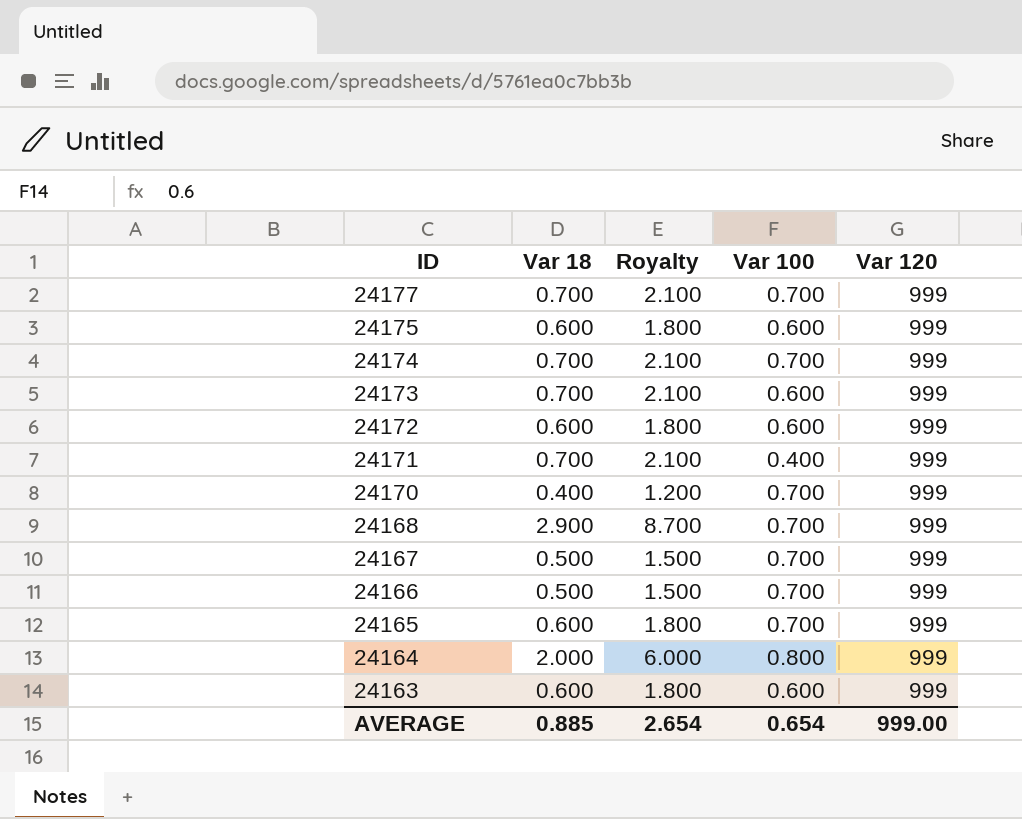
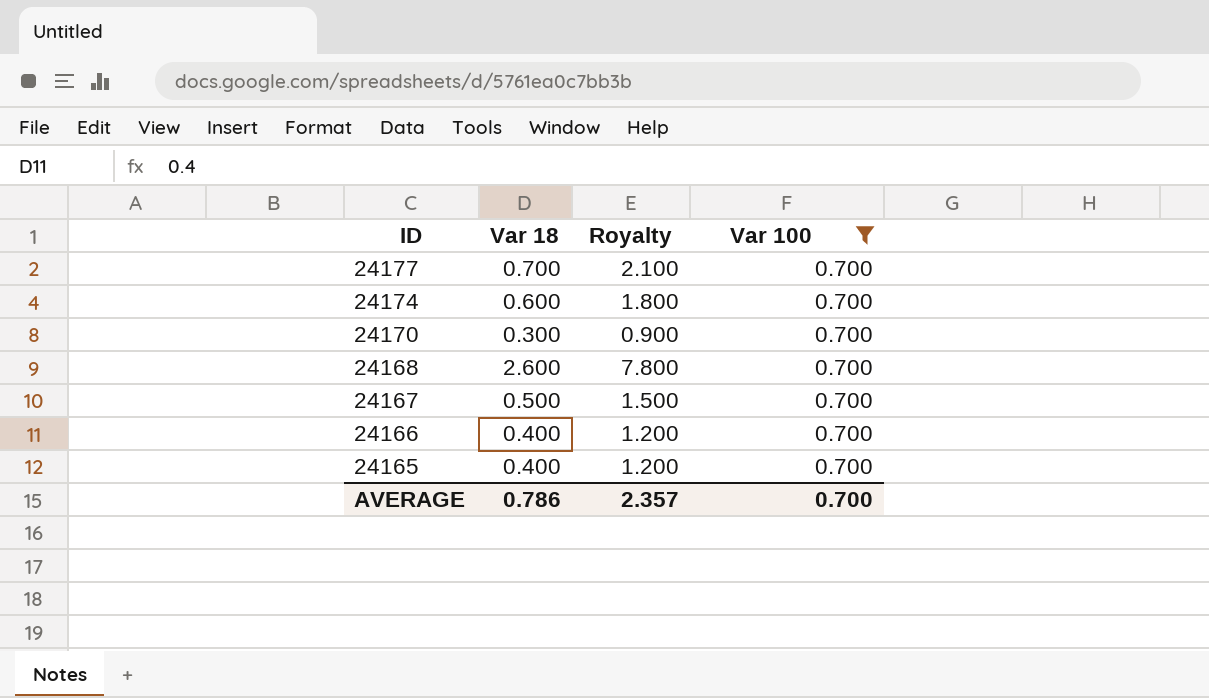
filter: none -> Var 100 = 0.700
column Var 120 | position: 5 -> none
24174 | Var 18: 0.700 -> 0.600
24174 | Royalty: 2.100 -> 1.800
24170 | Var 18: 0.400 -> 0.300
24170 | Royalty: 1.200 -> 0.900
24168 | Var 18: 2.900 -> 2.600
24168 | Royalty: 8.700 -> 7.800
24166 | Var 18: 0.500 -> 0.400
24166 | Royalty: 1.500 -> 1.200
24165 | Var 18: 0.600 -> 0.400
24165 | Royalty: 1.800 -> 1.200
AVERAGE | Var 18: 0.885 -> 0.786
AVERAGE | Royalty: 2.654 -> 2.357
AVERAGE | Var 100: 0.654 -> 0.700

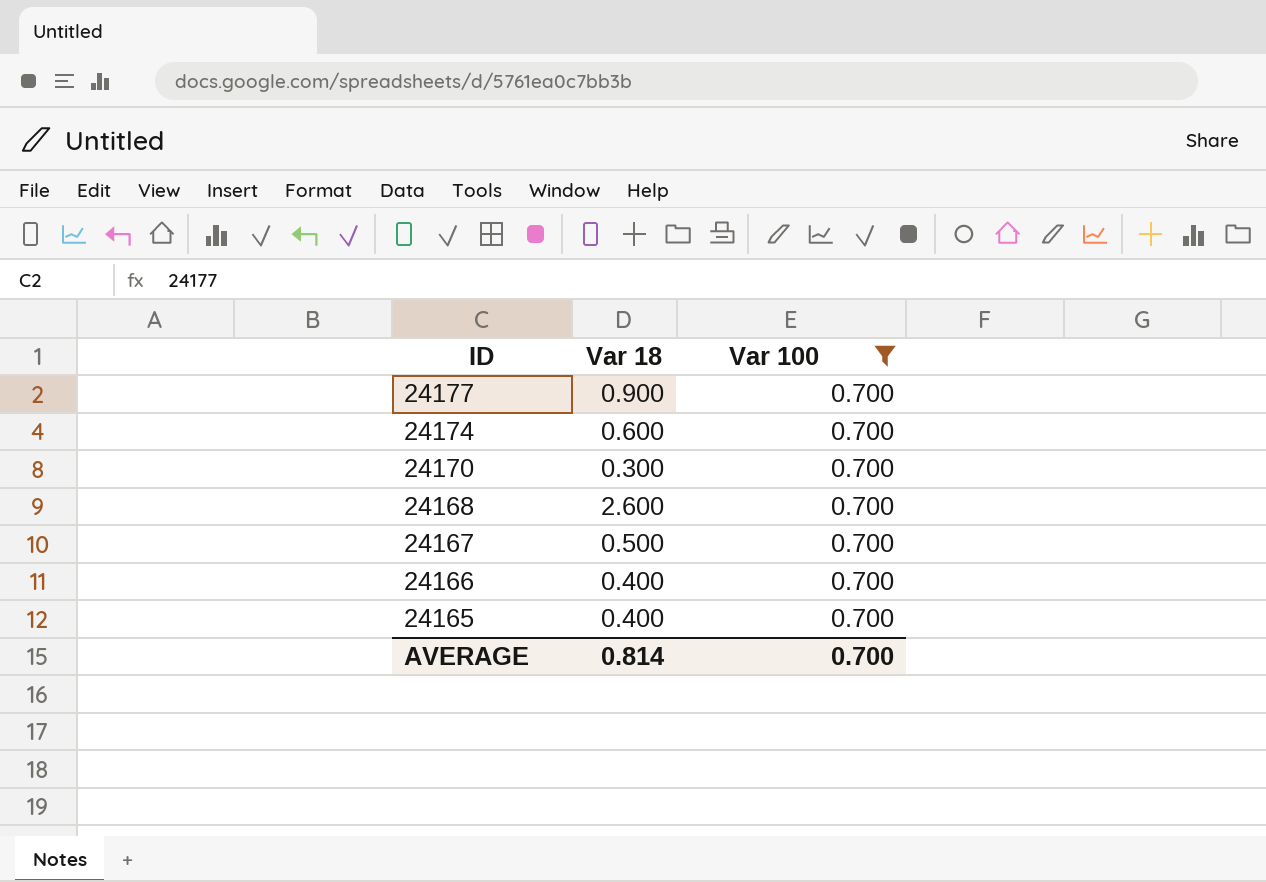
column Royalty | formula: [Var 18] * 3 -> none
24177 | Var 18: 0.700 -> 0.900
AVERAGE | Var 18: 0.786 -> 0.814

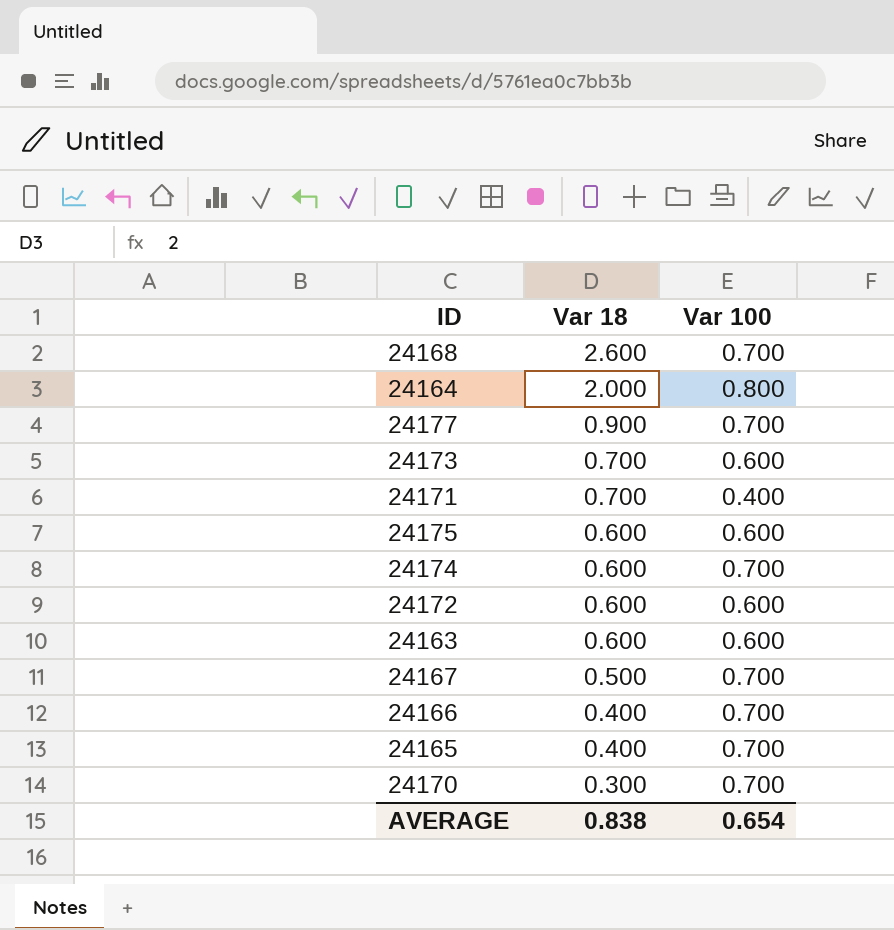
filter: Var 100 = 0.700 -> none
row order: ID descending -> Var 18 descending
AVERAGE | Var 18: 0.814 -> 0.838
AVERAGE | Var 100: 0.700 -> 0.654

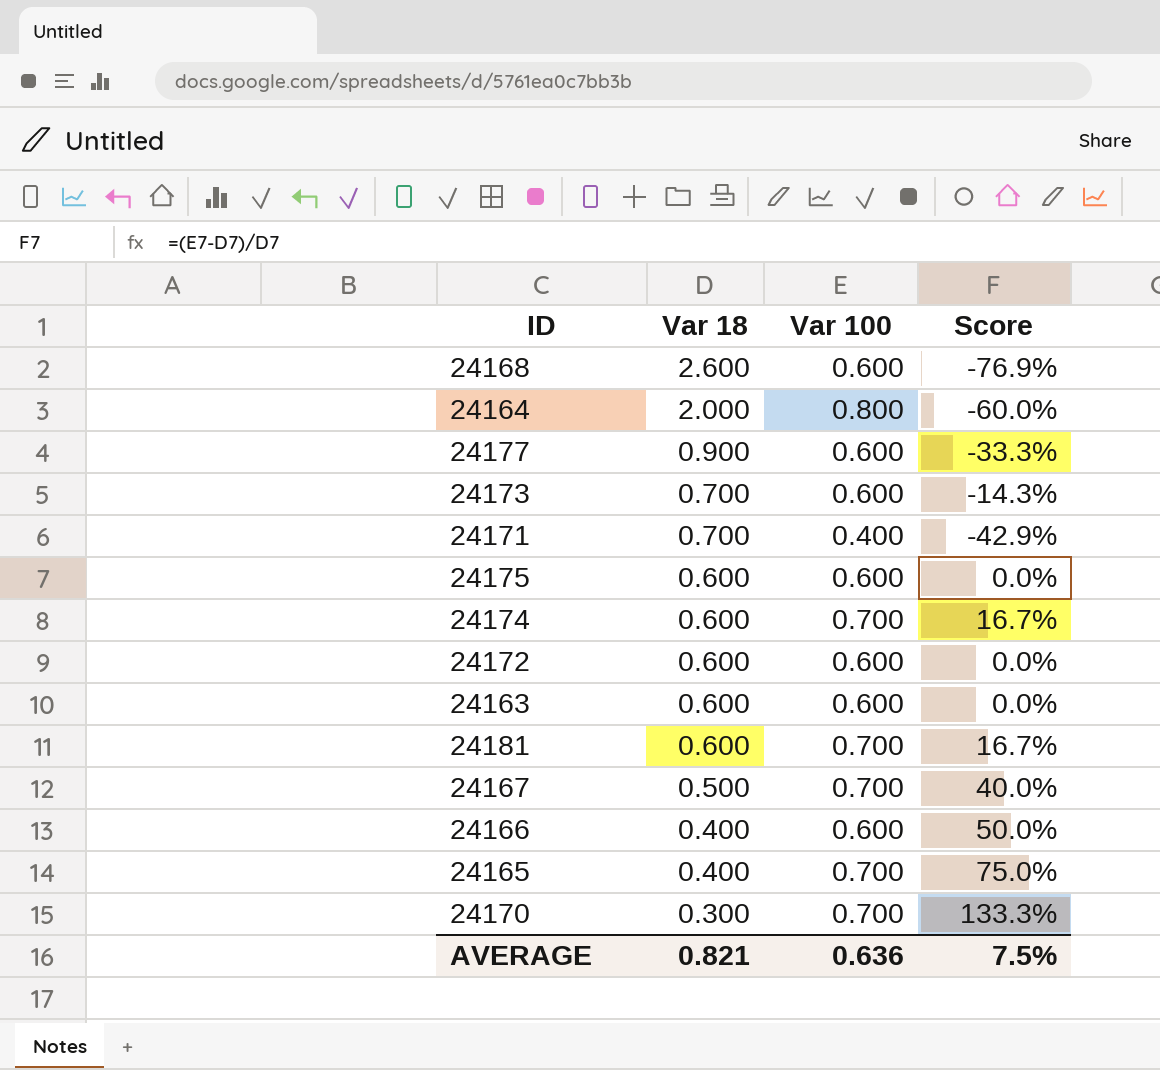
column Score | formula: none -> ([Var 100] - [Var 18]) / [Var 18]
24168 | Var 100: 0.700 -> 0.600
24177 | Var 100: 0.700 -> 0.600
row 24181: none -> 0.600 | 0.700 | 16.7%
24166 | Var 100: 0.700 -> 0.600
AVERAGE | Var 18: 0.838 -> 0.821
AVERAGE | Var 100: 0.654 -> 0.636

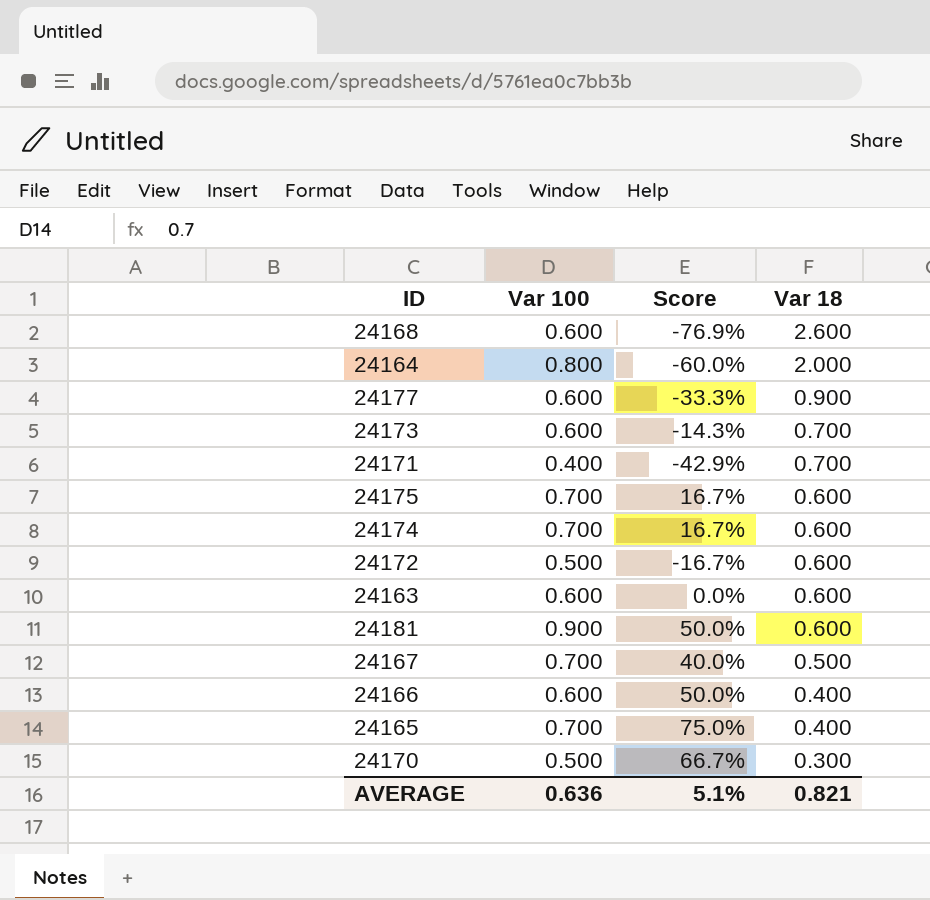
column Var 18 | position: 2 -> 4
24175 | Var 100: 0.600 -> 0.700
24175 | Score: 0.0% -> 16.7%
24172 | Var 100: 0.600 -> 0.500
24172 | Score: 0.0% -> -16.7%
24181 | Var 100: 0.700 -> 0.900
24181 | Score: 16.7% -> 50.0%
24170 | Var 100: 0.700 -> 0.500
24170 | Score: 133.3% -> 66.7%
AVERAGE | Score: 7.5% -> 5.1%

